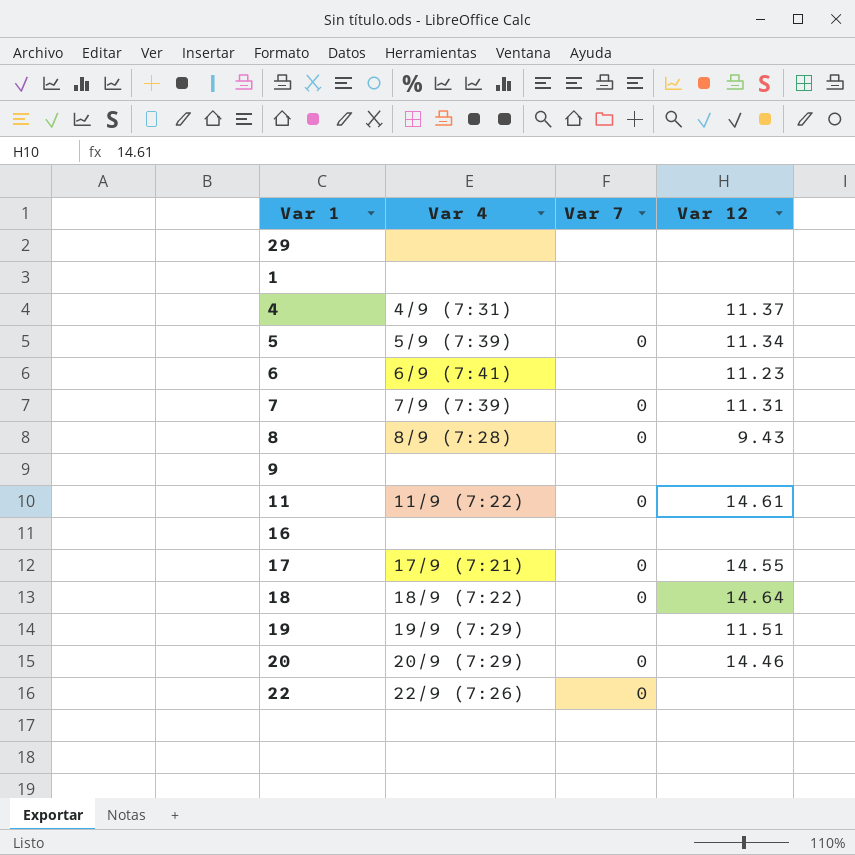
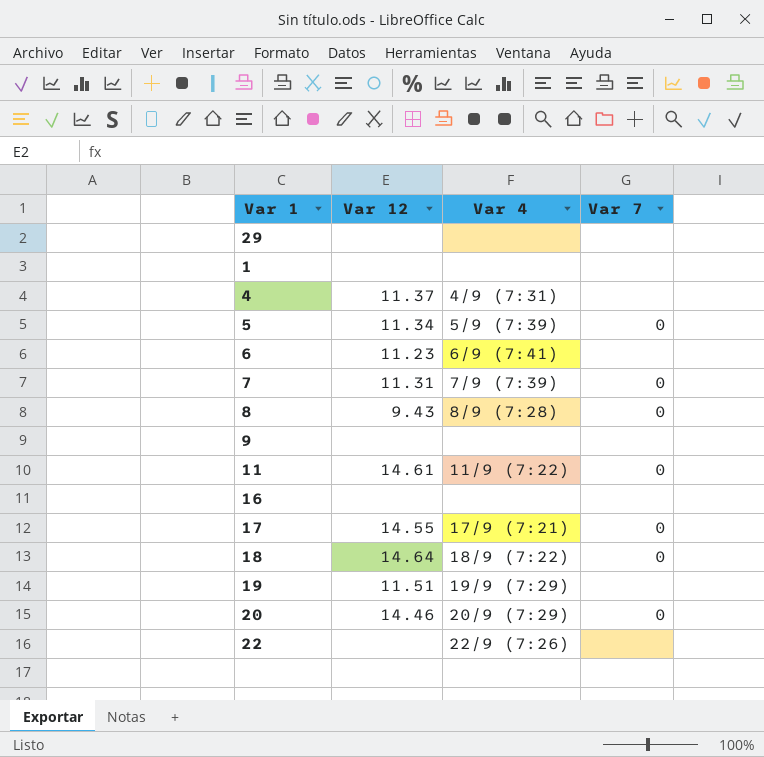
column Var 12 | position: 4 -> 2
22 | Var 7: 0 -> none

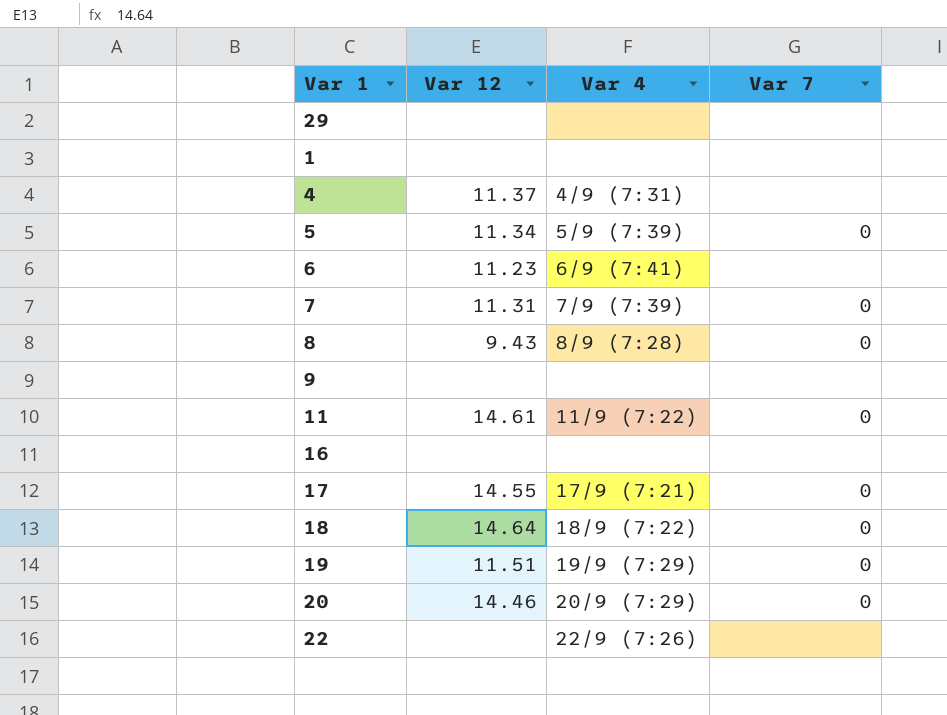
19 | Var 7: none -> 0

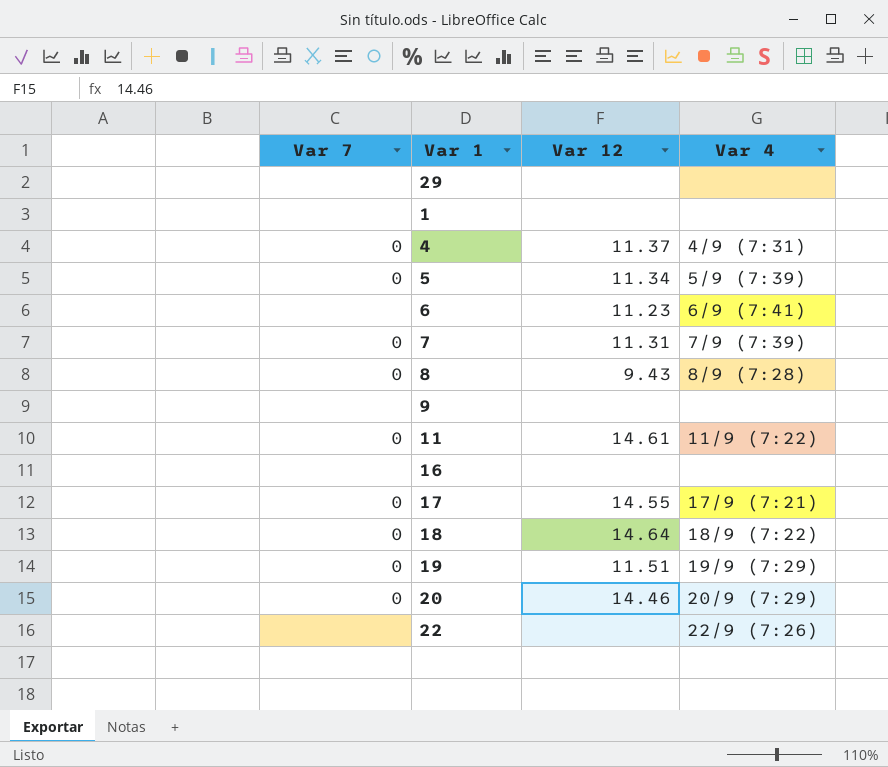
column Var 7 | position: 4 -> 1
4 | Var 7: none -> 0

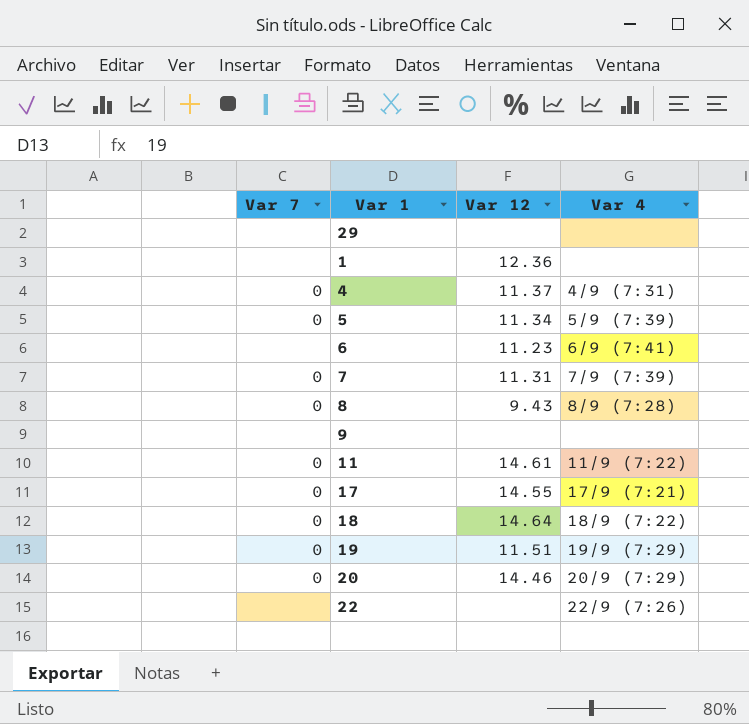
row 16: none | none | none -> none
1 | Var 12: none -> 12.36

